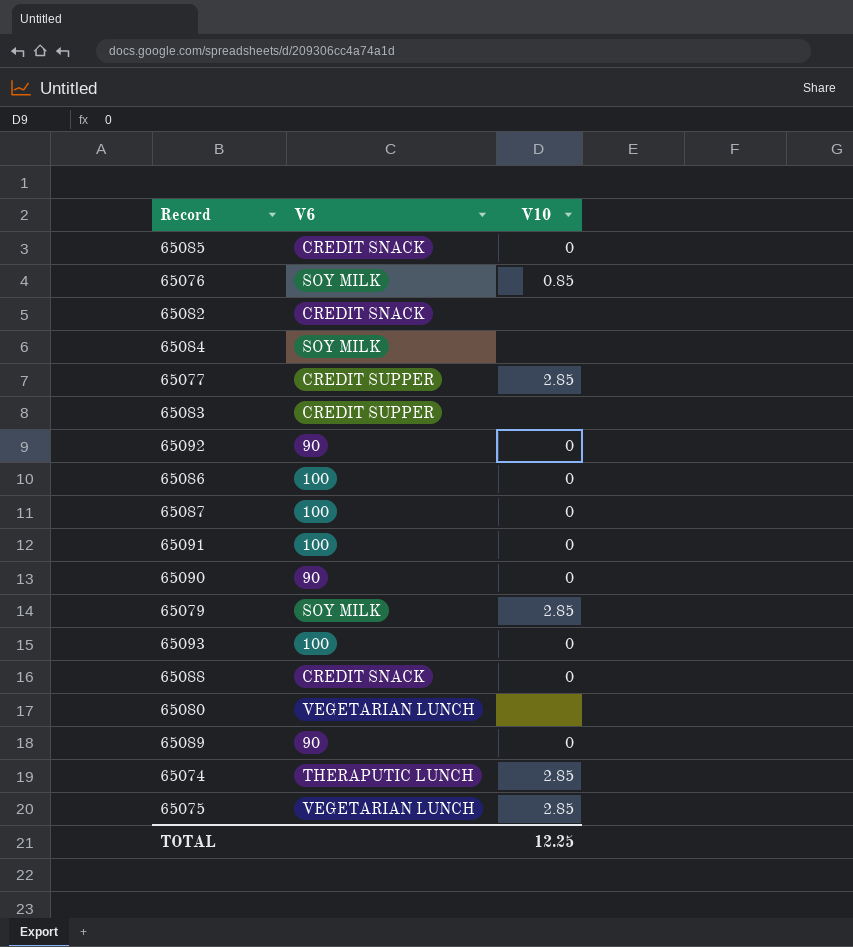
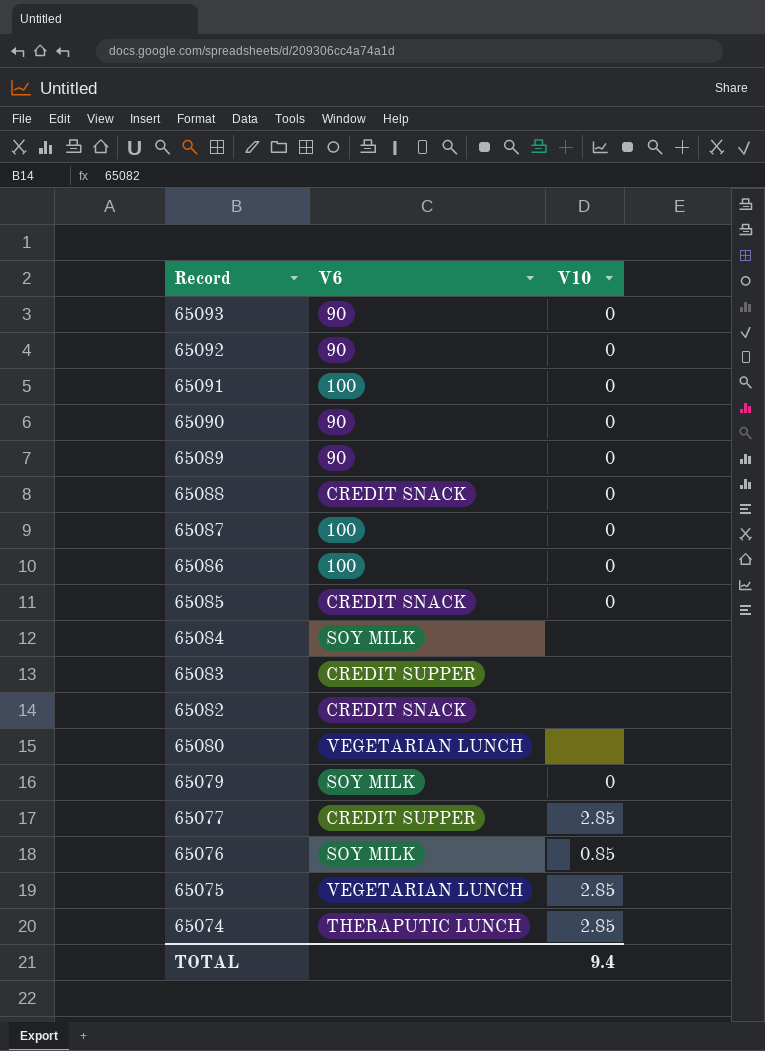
row order: none -> Record descending
65093 | V6: 100 -> 90
65079 | V10: 2.85 -> 0
TOTAL | V10: 12.25 -> 9.4

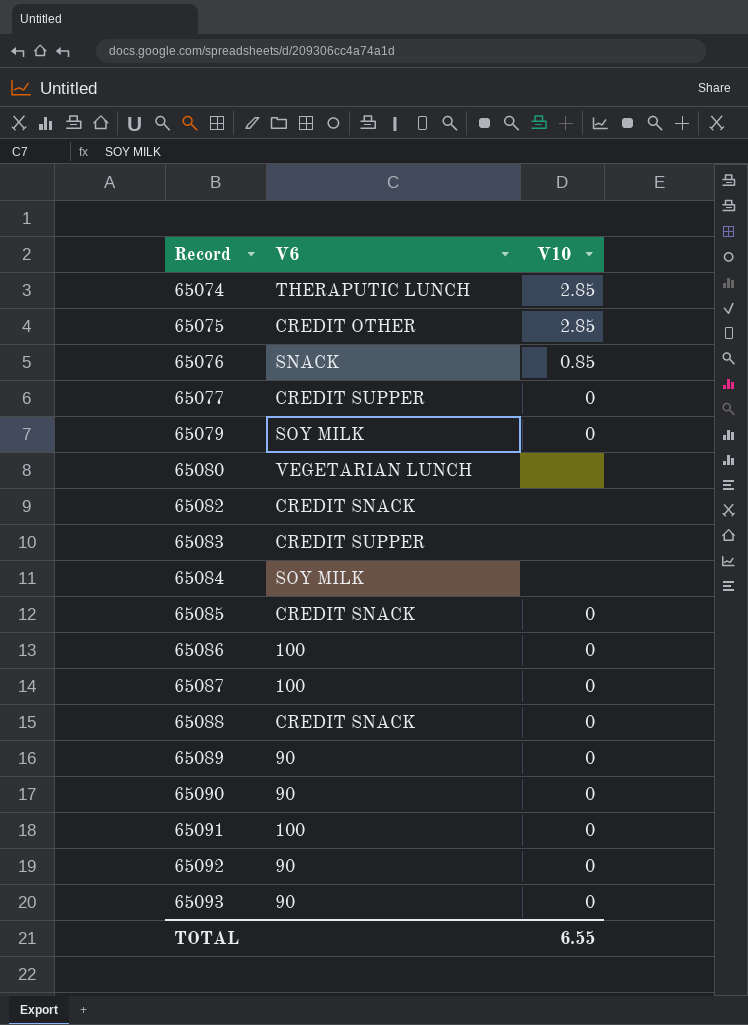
row order: Record descending -> Record ascending
65075 | V6: VEGETARIAN LUNCH -> CREDIT OTHER
65076 | V6: SOY MILK -> SNACK
65077 | V10: 2.85 -> 0
TOTAL | V10: 9.4 -> 6.55

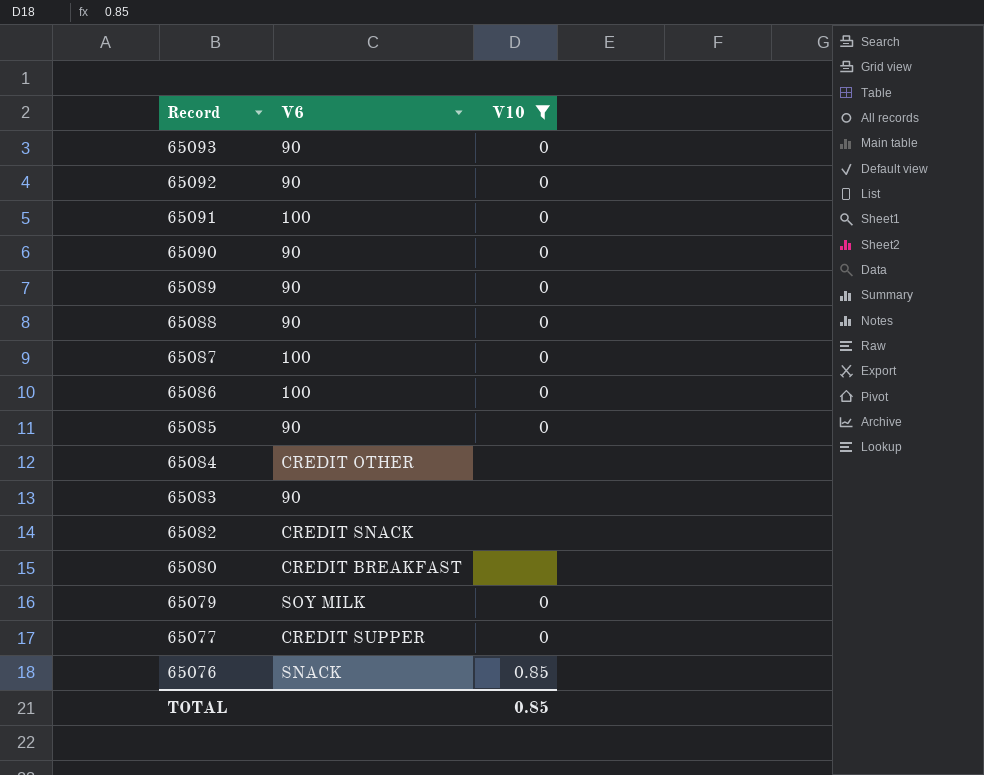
filter: none -> V10 != 2.85
row order: Record ascending -> Record descending
65088 | V6: CREDIT SNACK -> 90
65085 | V6: CREDIT SNACK -> 90
65084 | V6: SOY MILK -> CREDIT OTHER
65083 | V6: CREDIT SUPPER -> 90
65080 | V6: VEGETARIAN LUNCH -> CREDIT BREAKFAST
TOTAL | V10: 6.55 -> 0.85

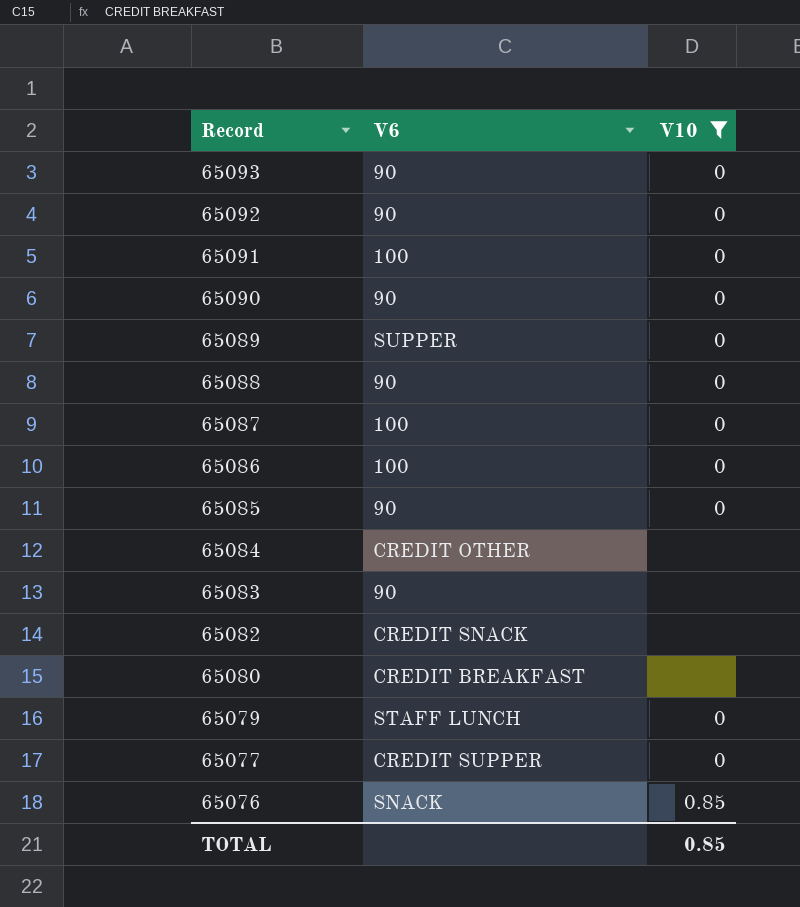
65089 | V6: 90 -> SUPPER
65079 | V6: SOY MILK -> STAFF LUNCH

